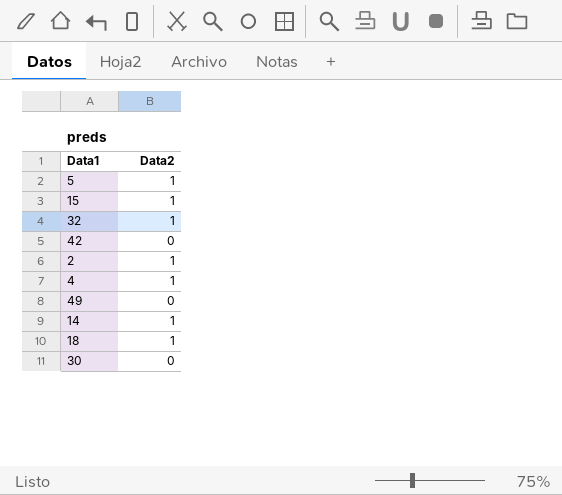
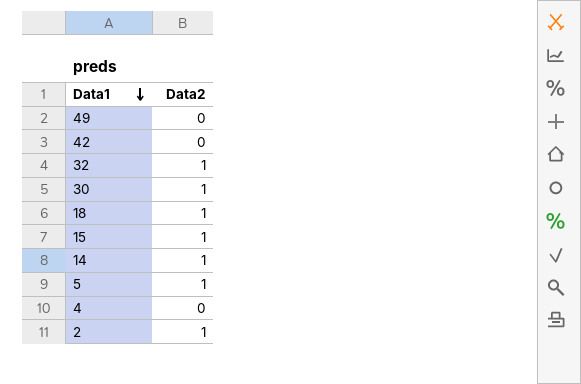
row order: none -> Data1 descending
30 | Data2: 0 -> 1
4 | Data2: 1 -> 0

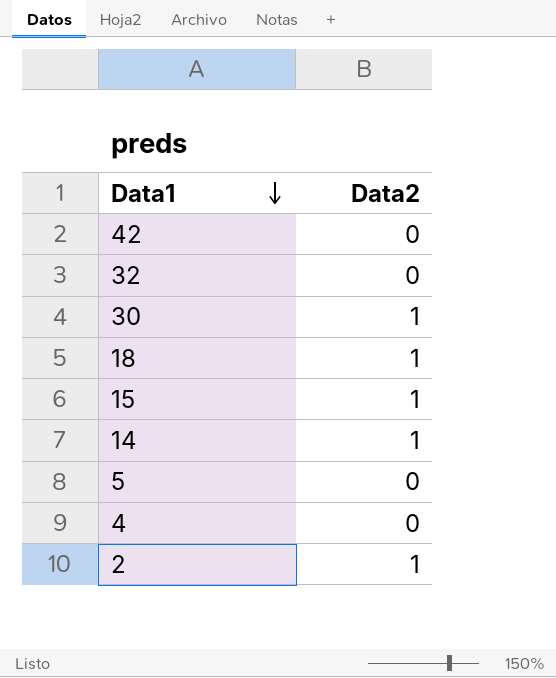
row 49: 0 -> none
32 | Data2: 1 -> 0
5 | Data2: 1 -> 0

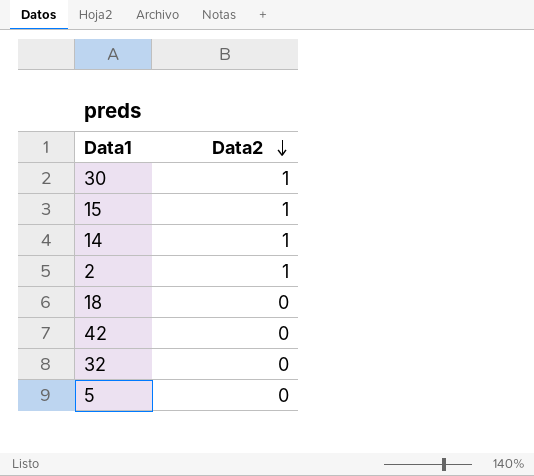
row order: Data1 descending -> Data2 descending
row 4: 0 -> none
18 | Data2: 1 -> 0

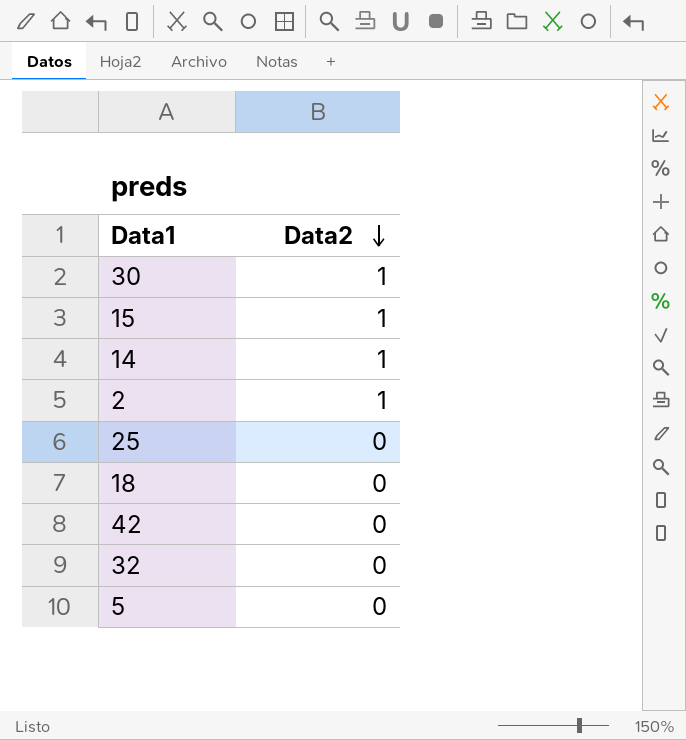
row 25: none -> 0

